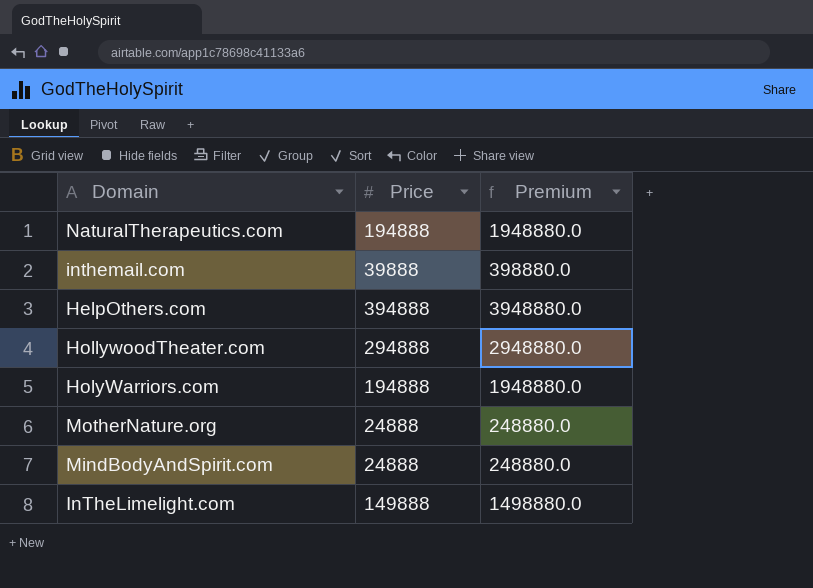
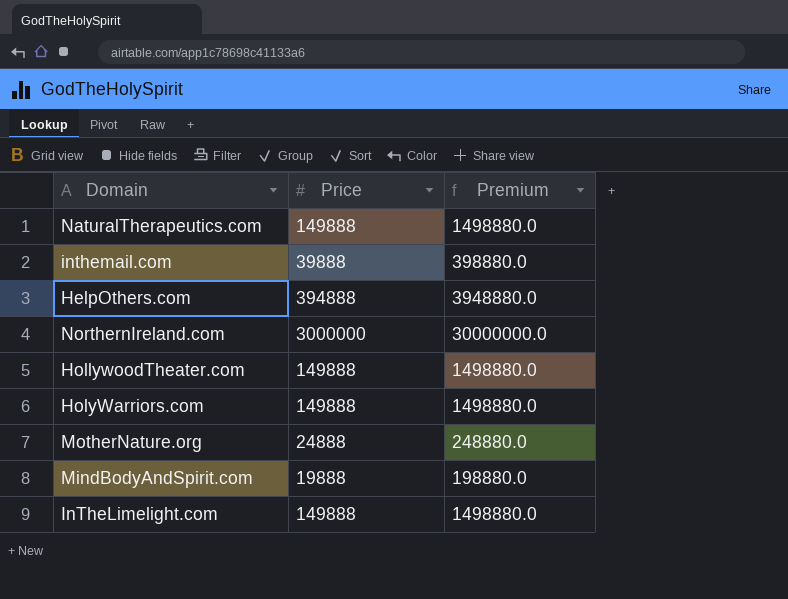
NaturalTherapeutics.com | Price: 194888 -> 149888
NaturalTherapeutics.com | Premium: 1948880.0 -> 1498880.0
row NorthernIreland.com: none -> 3000000 | 30000000.0
HollywoodTheater.com | Price: 294888 -> 149888
HollywoodTheater.com | Premium: 2948880.0 -> 1498880.0
HolyWarriors.com | Price: 194888 -> 149888
HolyWarriors.com | Premium: 1948880.0 -> 1498880.0
MindBodyAndSpirit.com | Price: 24888 -> 19888
MindBodyAndSpirit.com | Premium: 248880.0 -> 198880.0

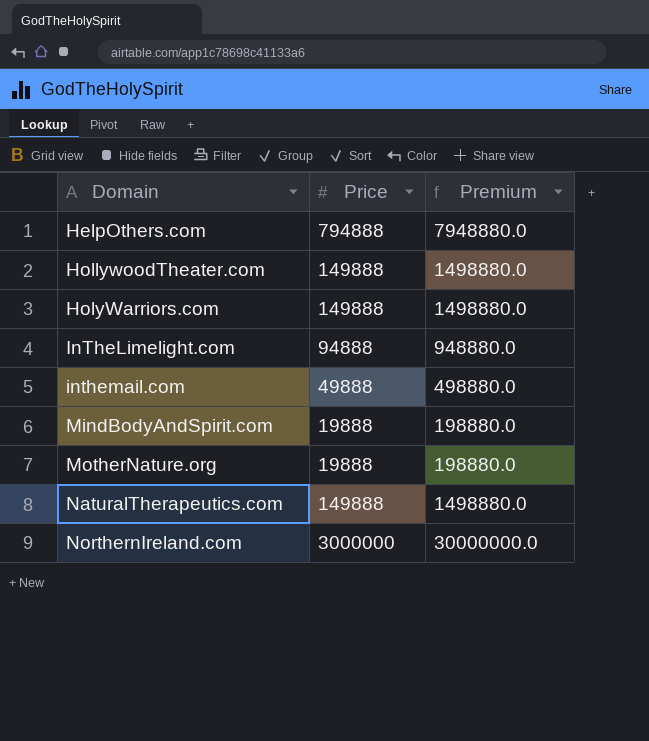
row order: none -> Domain ascending
HelpOthers.com | Price: 394888 -> 794888
HelpOthers.com | Premium: 3948880.0 -> 7948880.0
InTheLimelight.com | Price: 149888 -> 94888
InTheLimelight.com | Premium: 1498880.0 -> 948880.0
inthemail.com | Price: 39888 -> 49888
inthemail.com | Premium: 398880.0 -> 498880.0
MotherNature.org | Price: 24888 -> 19888
MotherNature.org | Premium: 248880.0 -> 198880.0

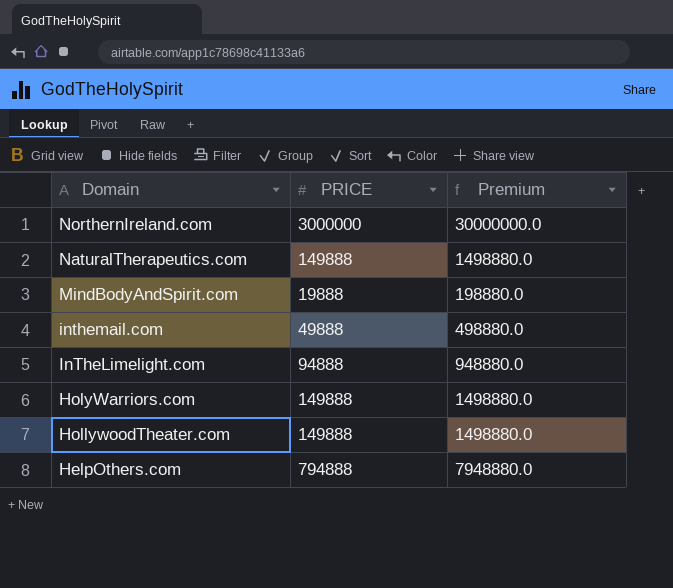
row order: Domain ascending -> Domain descending
column name: Price -> PRICE
row MotherNature.org: 19888 | 198880.0 -> none

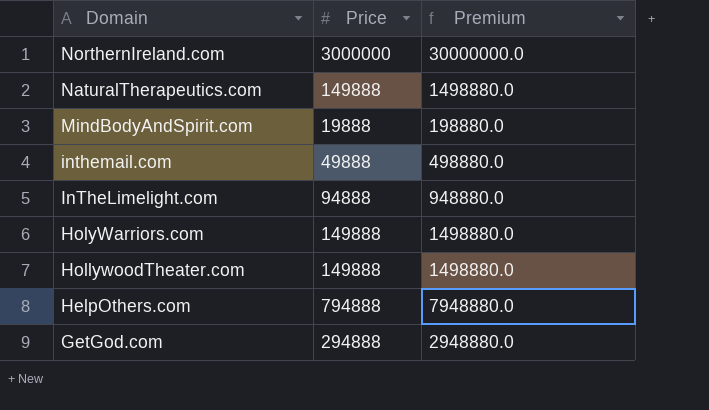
column name: PRICE -> Price
row GetGod.com: none -> 294888 | 2948880.0

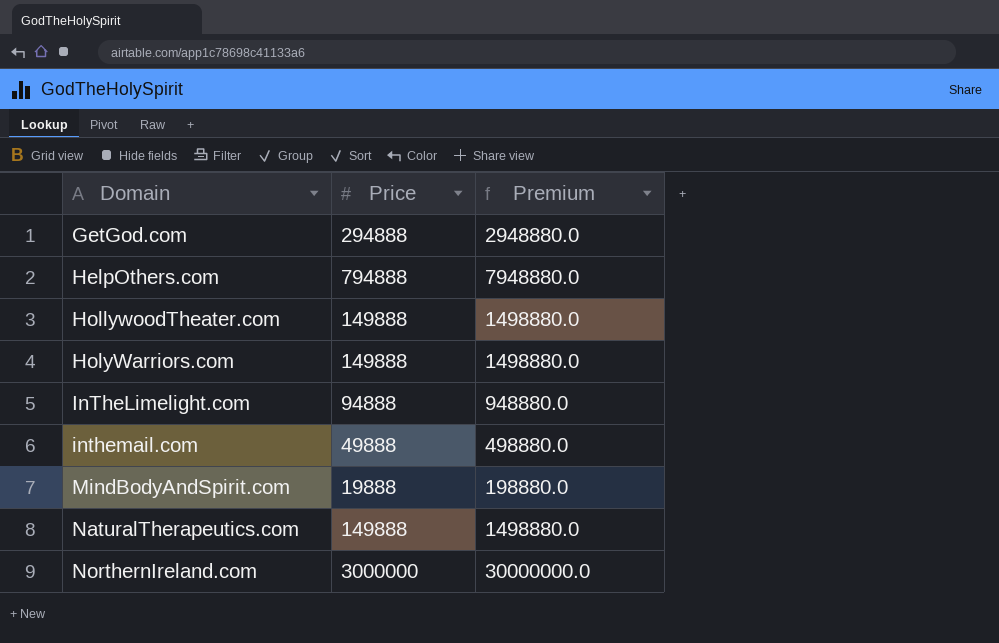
row order: Domain descending -> Domain ascending

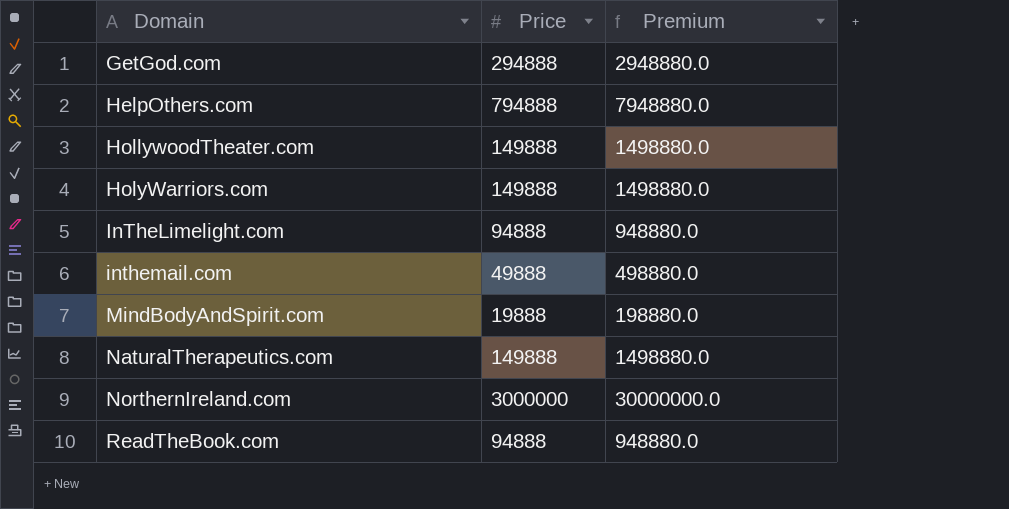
row ReadTheBook.com: none -> 94888 | 948880.0

